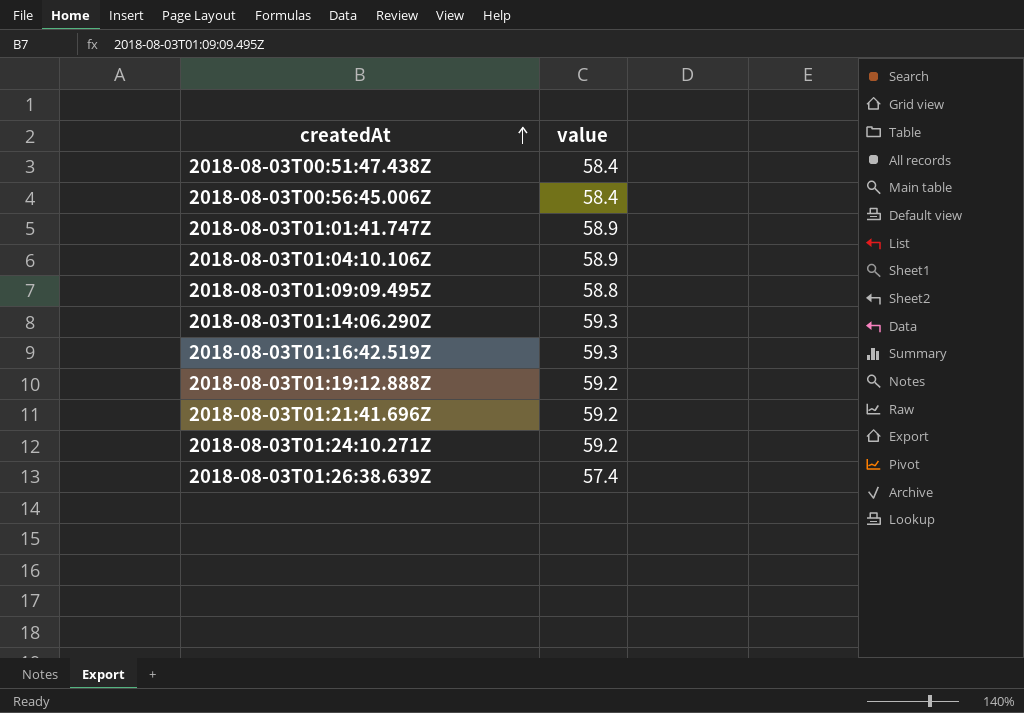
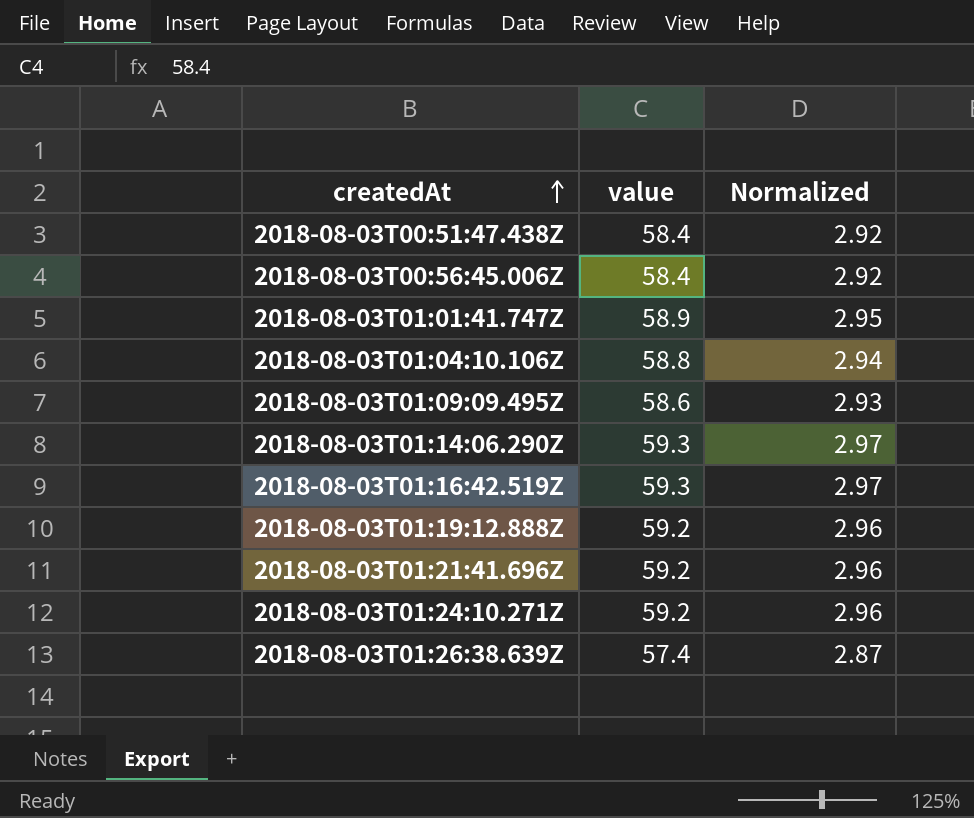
column Normalized | formula: none -> [value] * 0.05
2018-08-03T01:04:10.106Z | value: 58.9 -> 58.8
2018-08-03T01:09:09.495Z | value: 58.8 -> 58.6

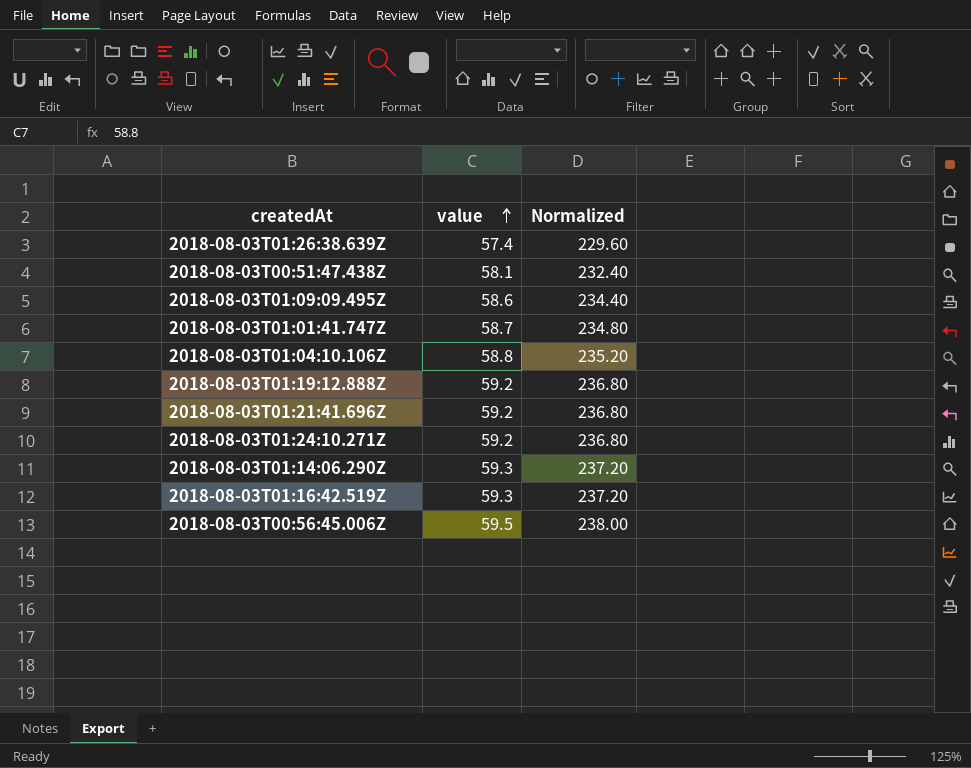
row order: createdAt ascending -> value ascending
column Normalized | formula: [value] * 0.05 -> [value] * 4
2018-08-03T00:51:47.438Z | value: 58.4 -> 58.1
2018-08-03T01:01:41.747Z | value: 58.9 -> 58.7
2018-08-03T00:56:45.006Z | value: 58.4 -> 59.5

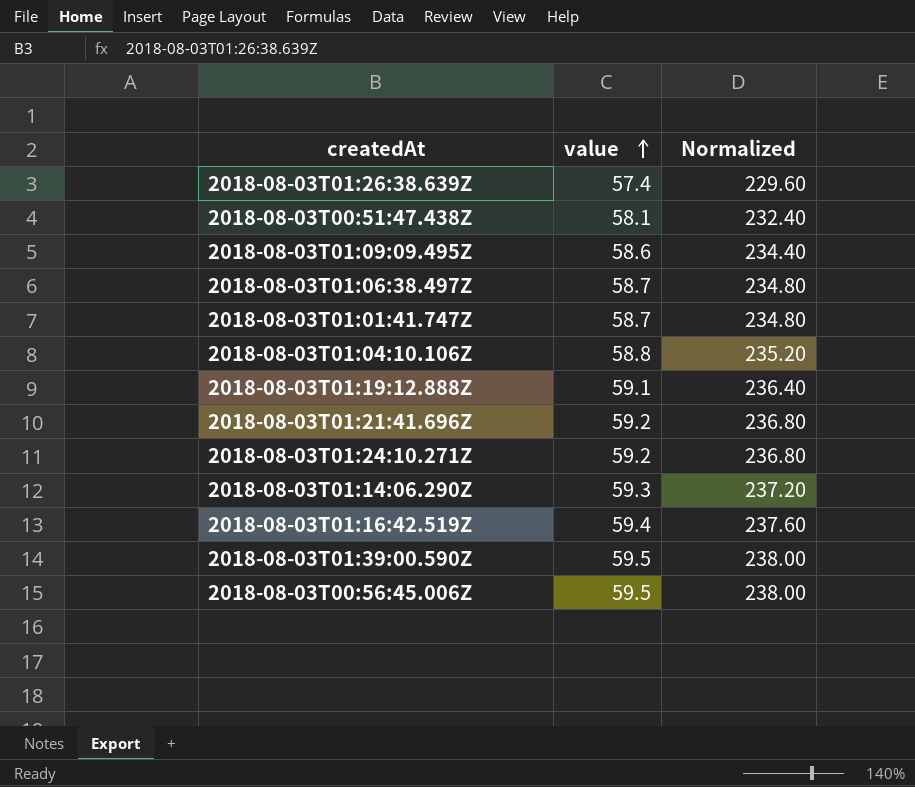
row 2018-08-03T01:06:38.497Z: none -> 58.7 | 234.80
2018-08-03T01:19:12.888Z | value: 59.2 -> 59.1
2018-08-03T01:19:12.888Z | Normalized: 236.80 -> 236.40
2018-08-03T01:16:42.519Z | value: 59.3 -> 59.4
2018-08-03T01:16:42.519Z | Normalized: 237.20 -> 237.60
row 2018-08-03T01:39:00.590Z: none -> 59.5 | 238.00

